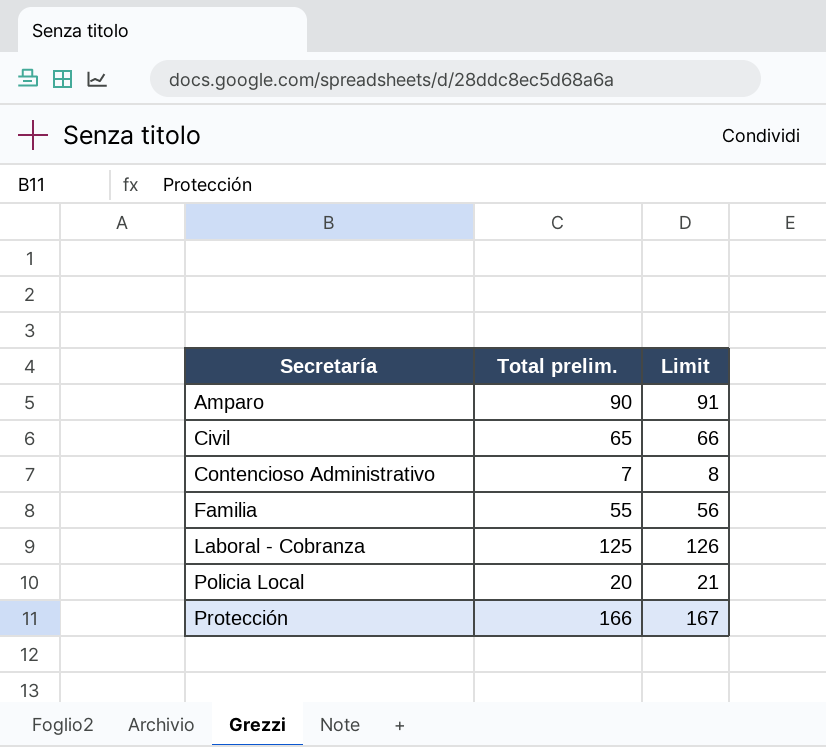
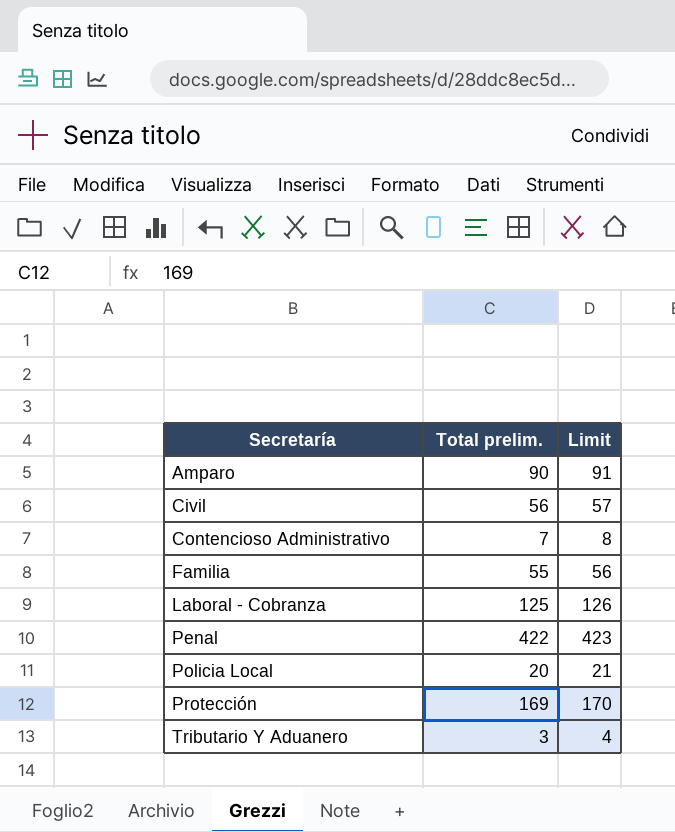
Civil | Total prelim.: 65 -> 56
Civil | Limit: 66 -> 57
row Penal: none -> 422 | 423
Protección | Total prelim.: 166 -> 169
Protección | Limit: 167 -> 170
row Tributario Y Aduanero: none -> 3 | 4

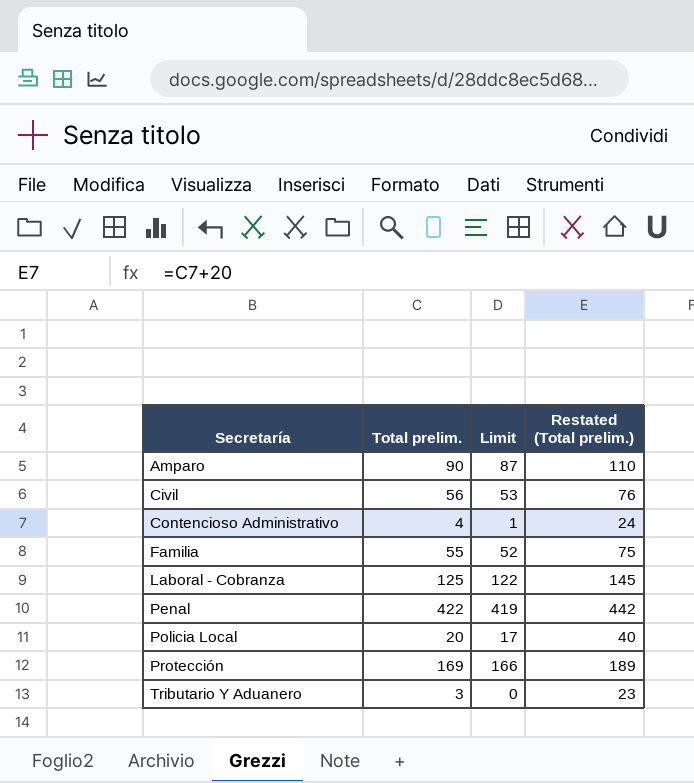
column Limit | formula: [Total prelim.] + 1 -> [Total prelim.] - 3
column Restated (Total prelim.) | formula: none -> [Total prelim.] + 20
Contencioso Administrativo | Total prelim.: 7 -> 4

